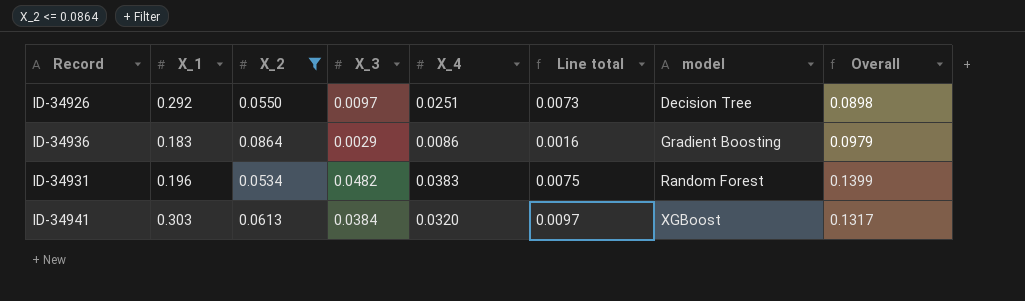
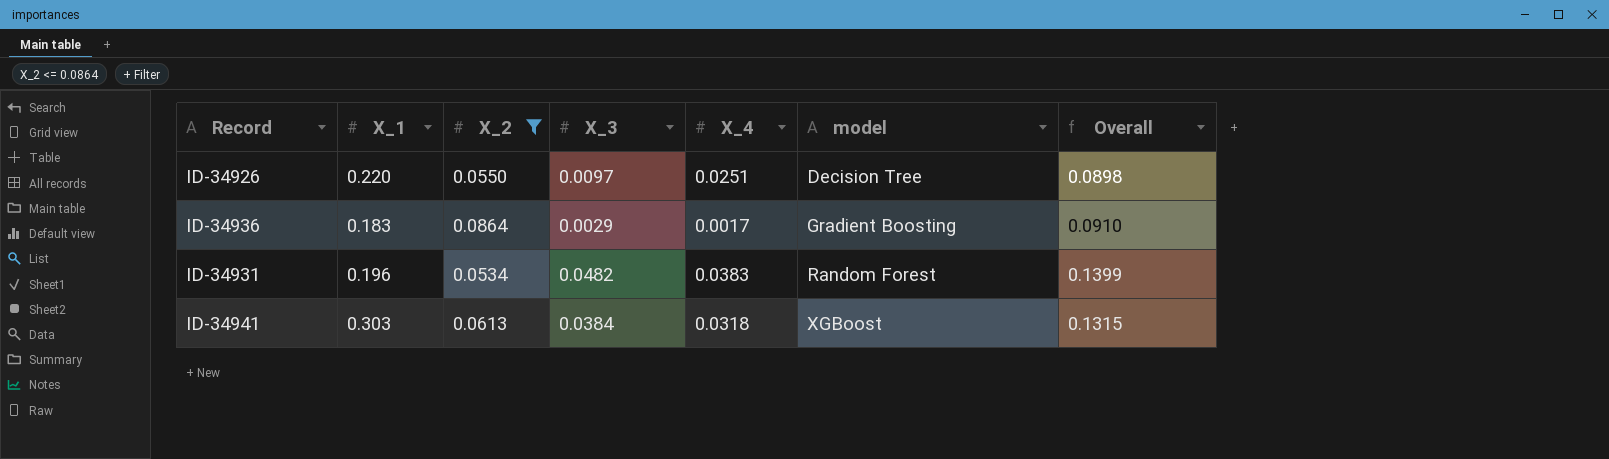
column Line total | formula: [X_1] * [X_4] -> none
ID-34926 | X_1: 0.292 -> 0.220
ID-34936 | X_4: 0.0086 -> 0.0017
ID-34936 | Overall: 0.0979 -> 0.0910
ID-34941 | X_4: 0.0320 -> 0.0318
ID-34941 | Overall: 0.1317 -> 0.1315

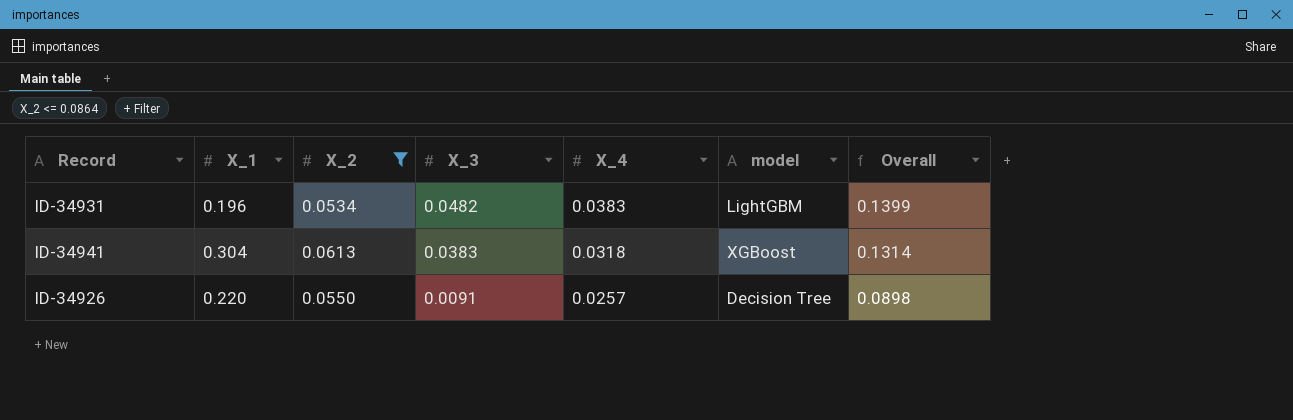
row order: model ascending -> X_3 descending
row ID-34936: 0.183 | 0.0864 | 0.0029 | 0.0017 | Gradient Boosting | 0.0910 -> none
ID-34931 | model: Random Forest -> LightGBM
ID-34941 | X_1: 0.303 -> 0.304
ID-34941 | X_3: 0.0384 -> 0.0383
ID-34941 | Overall: 0.1315 -> 0.1314
ID-34926 | X_3: 0.0097 -> 0.0091
ID-34926 | X_4: 0.0251 -> 0.0257

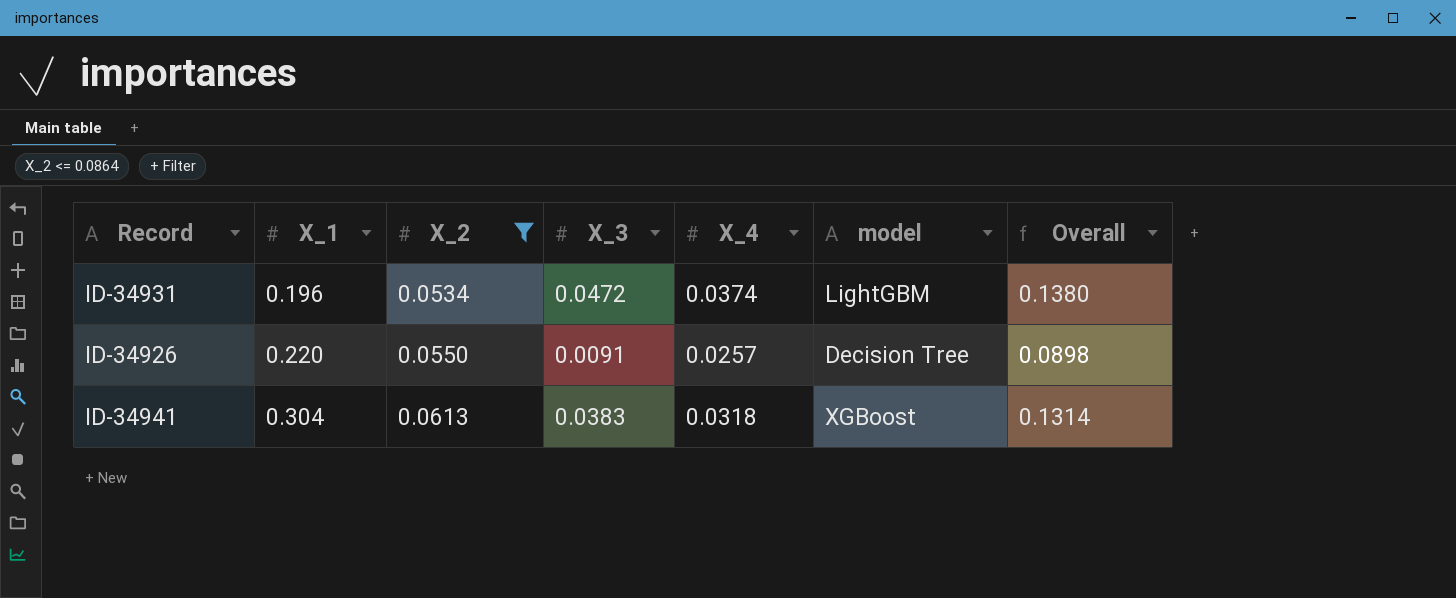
row order: X_3 descending -> X_1 ascending
ID-34931 | X_3: 0.0482 -> 0.0472
ID-34931 | X_4: 0.0383 -> 0.0374
ID-34931 | Overall: 0.1399 -> 0.1380

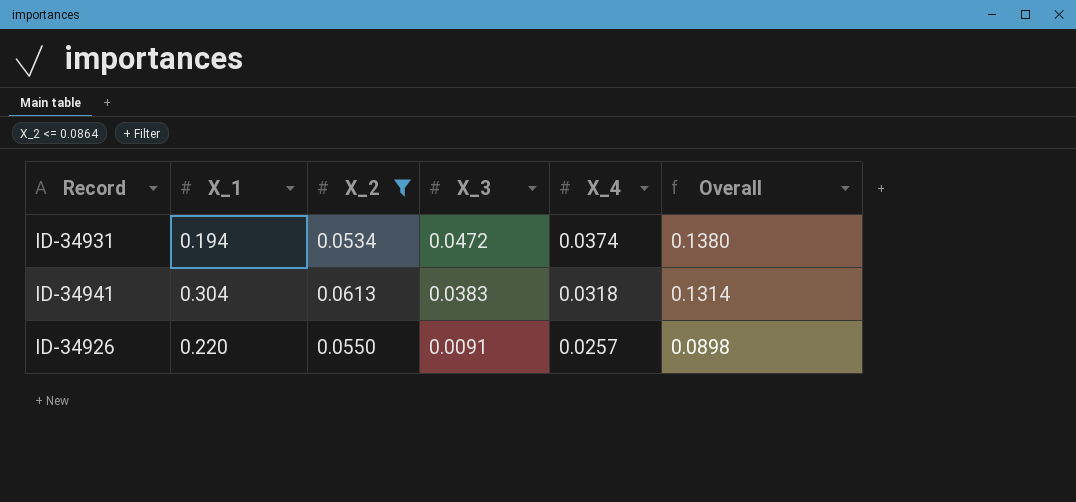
row order: X_1 ascending -> X_3 descending
column model | position: 6 -> none
ID-34931 | X_1: 0.196 -> 0.194

